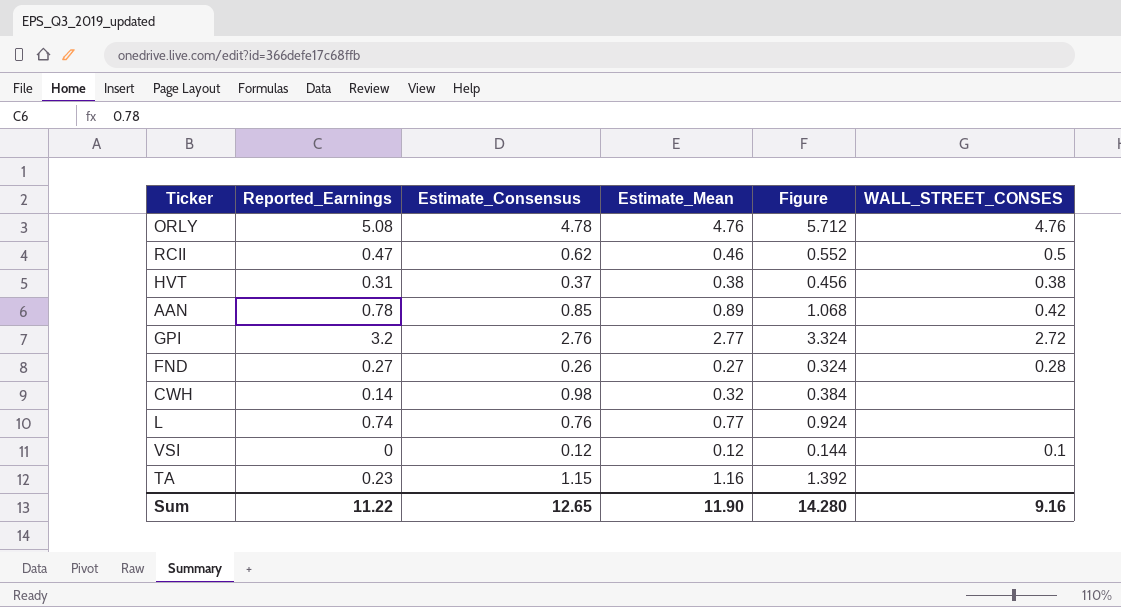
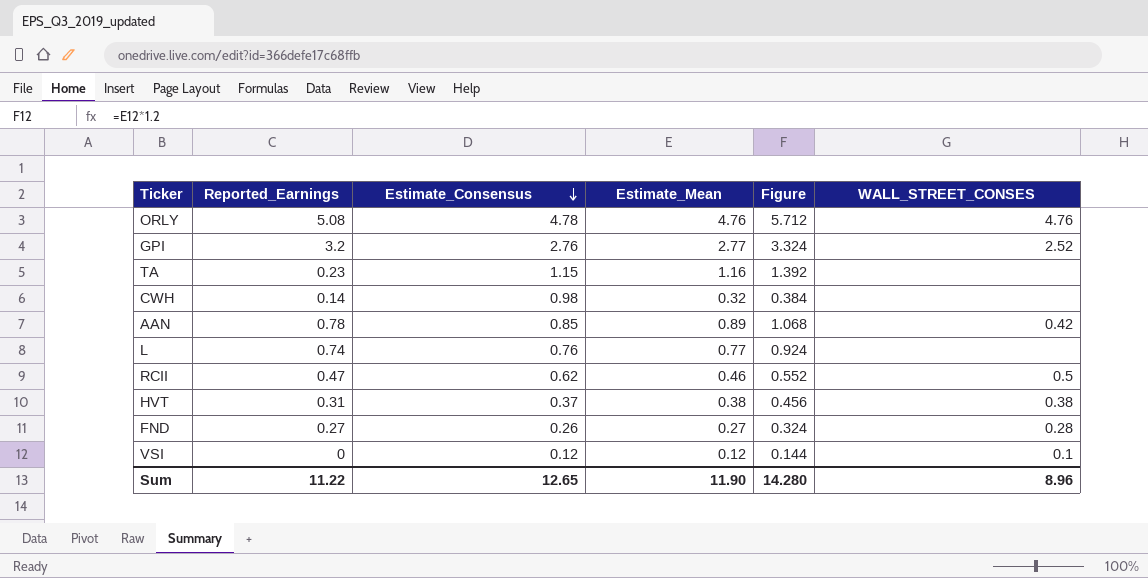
row order: none -> Estimate_Consensus descending
GPI | WALL_STREET_CONSES: 2.72 -> 2.52
Sum | WALL_STREET_CONSES: 9.16 -> 8.96

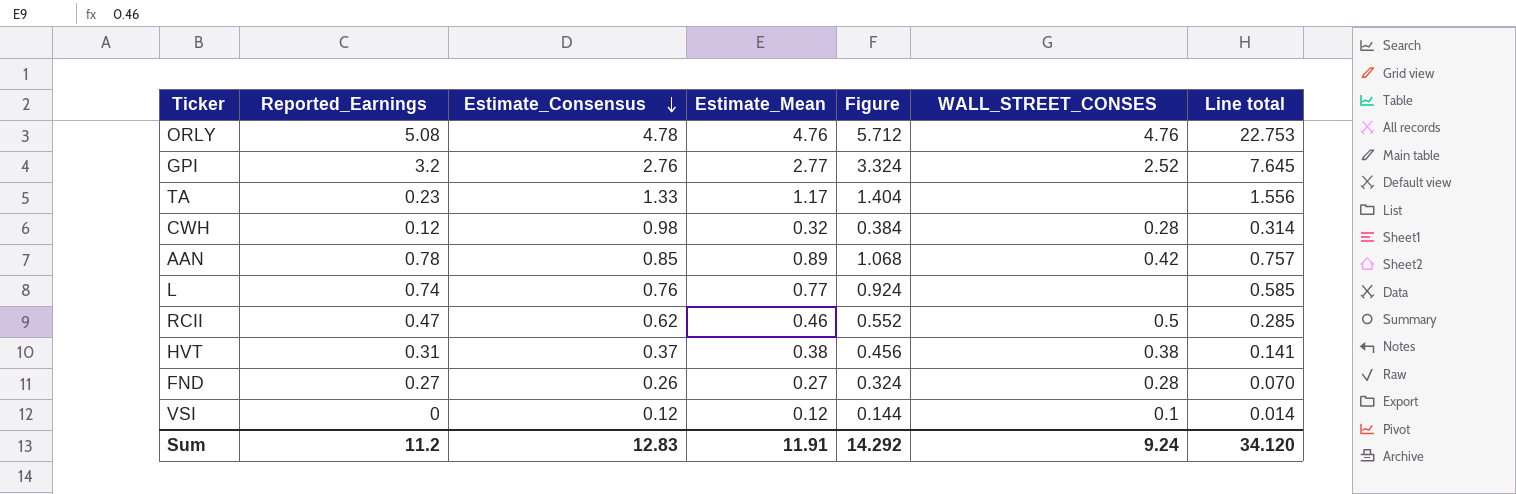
column Line total | formula: none -> [Estimate_Consensus] * [Estimate_Mean]
TA | Estimate_Consensus: 1.15 -> 1.33
TA | Estimate_Mean: 1.16 -> 1.17
TA | Figure: 1.392 -> 1.404
CWH | Reported_Earnings: 0.14 -> 0.12
CWH | WALL_STREET_CONSES: none -> 0.28
Sum | Reported_Earnings: 11.22 -> 11.2
Sum | Estimate_Consensus: 12.65 -> 12.83
Sum | Estimate_Mean: 11.90 -> 11.91
Sum | Figure: 14.280 -> 14.292
Sum | WALL_STREET_CONSES: 8.96 -> 9.24

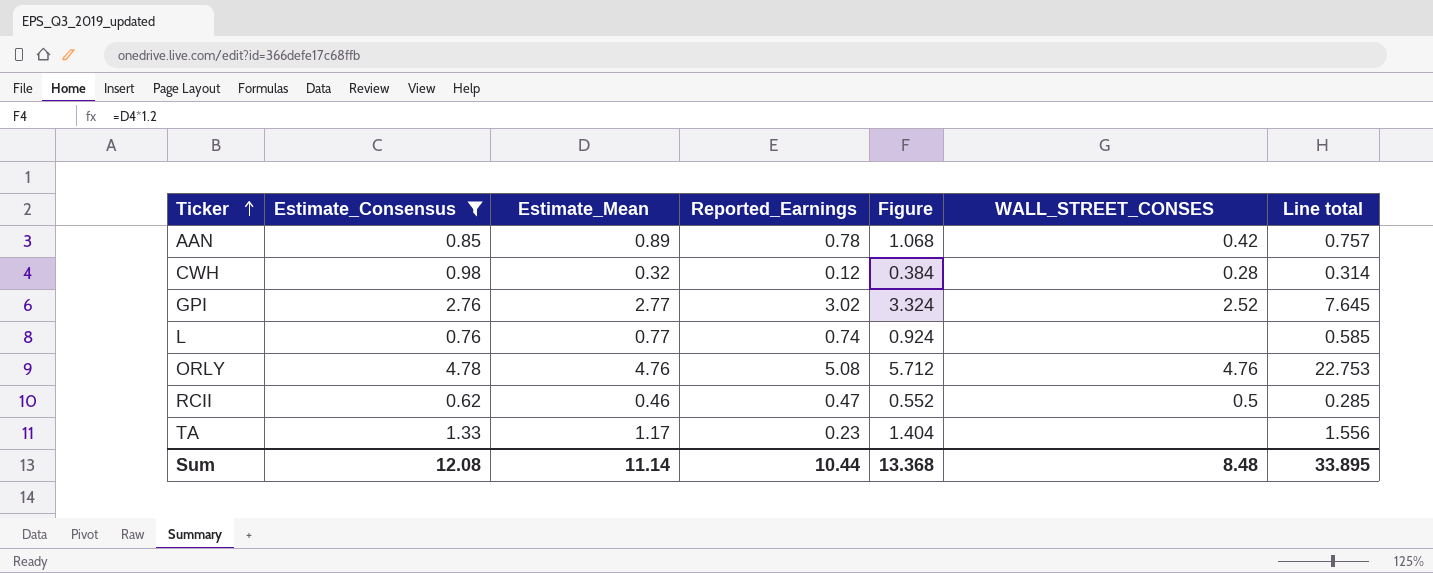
filter: none -> Estimate_Consensus >= 0.62
row order: Estimate_Consensus descending -> Ticker ascending
column Reported_Earnings | position: 2 -> 4
GPI | Reported_Earnings: 3.2 -> 3.02
Sum | Estimate_Consensus: 12.83 -> 12.08
Sum | Estimate_Mean: 11.91 -> 11.14
Sum | Reported_Earnings: 11.2 -> 10.44
Sum | Figure: 14.292 -> 13.368
Sum | WALL_STREET_CONSES: 9.24 -> 8.48
Sum | Line total: 34.120 -> 33.895

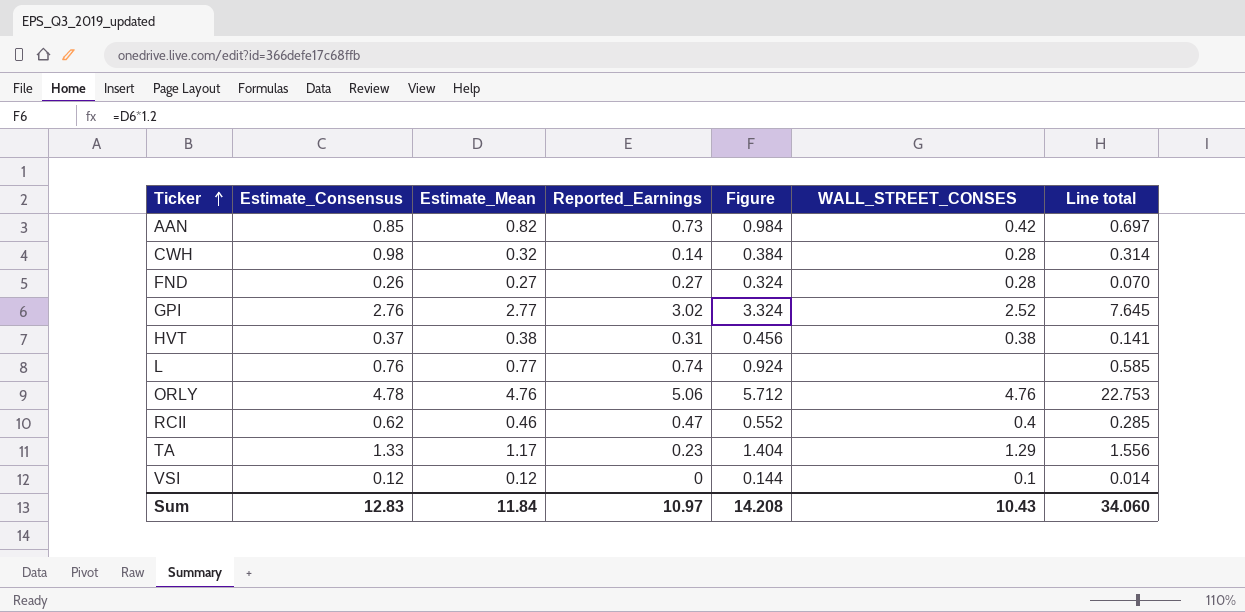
filter: Estimate_Consensus >= 0.62 -> none
AAN | Estimate_Mean: 0.89 -> 0.82
AAN | Reported_Earnings: 0.78 -> 0.73
AAN | Figure: 1.068 -> 0.984
AAN | Line total: 0.757 -> 0.697
CWH | Reported_Earnings: 0.12 -> 0.14
ORLY | Reported_Earnings: 5.08 -> 5.06
RCII | WALL_STREET_CONSES: 0.5 -> 0.4
TA | WALL_STREET_CONSES: none -> 1.29
Sum | Estimate_Consensus: 12.08 -> 12.83
Sum | Estimate_Mean: 11.14 -> 11.84
Sum | Reported_Earnings: 10.44 -> 10.97
Sum | Figure: 13.368 -> 14.208
Sum | WALL_STREET_CONSES: 8.48 -> 10.43
Sum | Line total: 33.895 -> 34.060

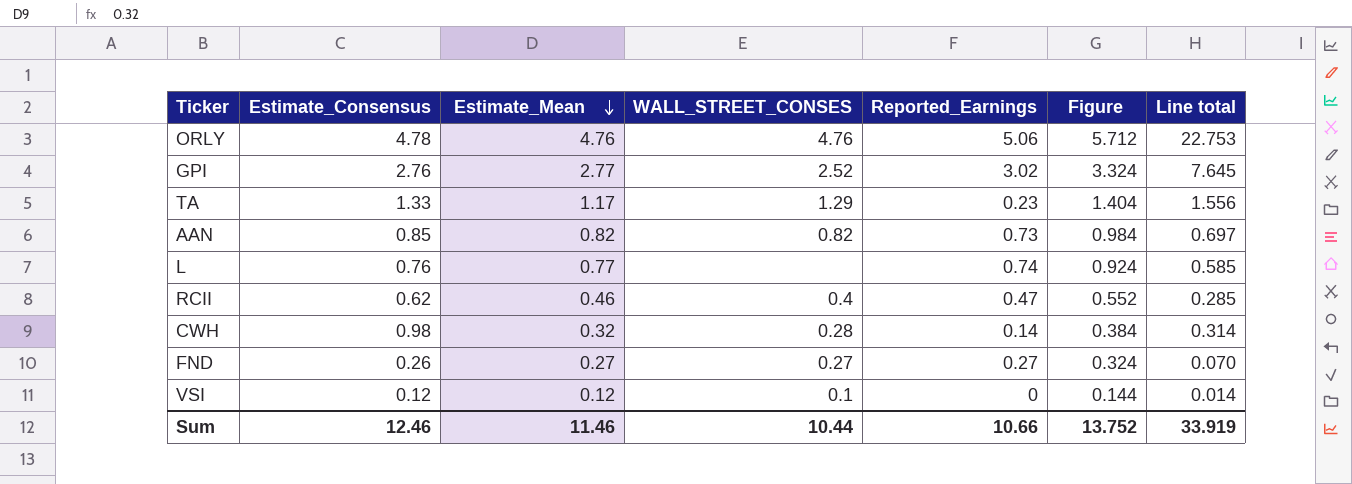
row order: Ticker ascending -> Estimate_Mean descending
column WALL_STREET_CONSES | position: 6 -> 4
row HVT: 0.37 | 0.38 | 0.31 | 0.456 | 0.38 | 0.141 -> none
AAN | WALL_STREET_CONSES: 0.42 -> 0.82
FND | WALL_STREET_CONSES: 0.28 -> 0.27
Sum | Estimate_Consensus: 12.83 -> 12.46
Sum | Estimate_Mean: 11.84 -> 11.46
Sum | WALL_STREET_CONSES: 10.43 -> 10.44
Sum | Reported_Earnings: 10.97 -> 10.66
Sum | Figure: 14.208 -> 13.752
Sum | Line total: 34.060 -> 33.919

